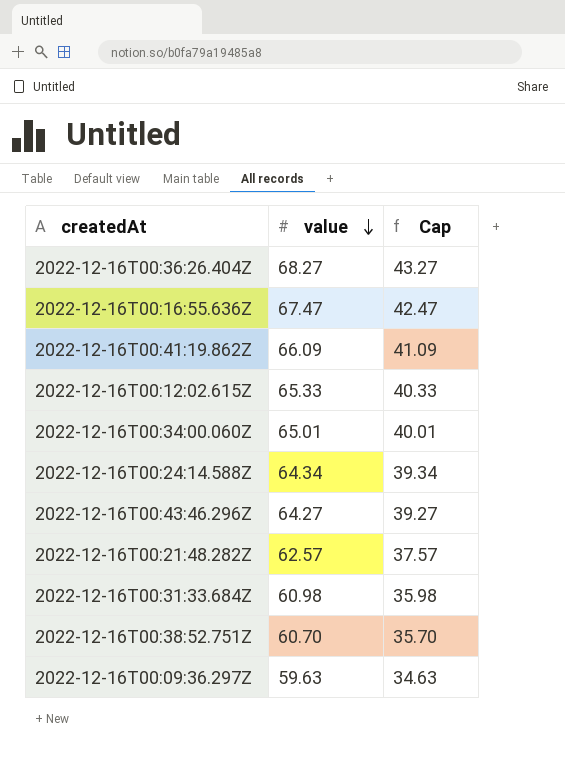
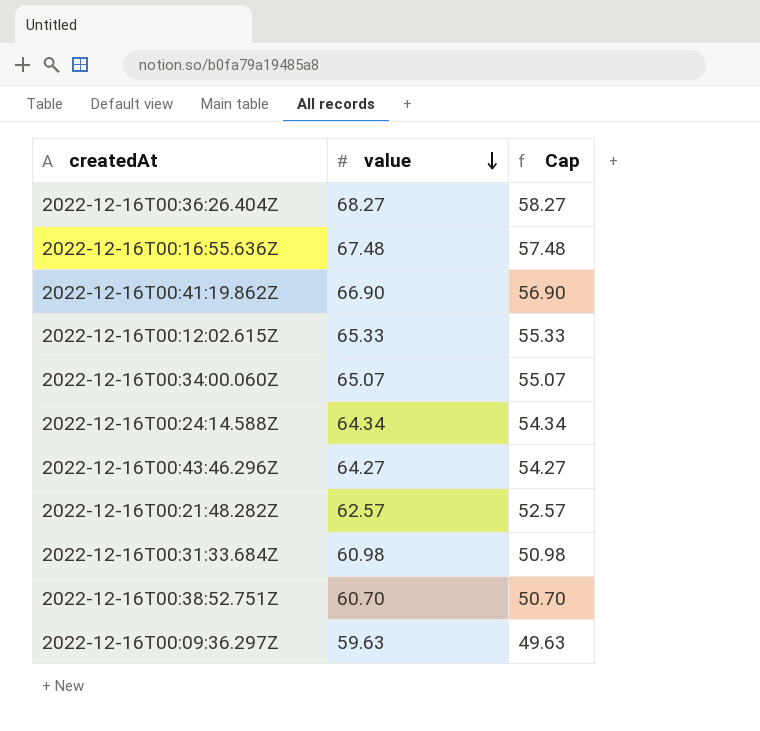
column Cap | formula: [value] - 25 -> [value] - 10
2022-12-16T00:16:55.636Z | value: 67.47 -> 67.48
2022-12-16T00:41:19.862Z | value: 66.09 -> 66.90
2022-12-16T00:34:00.060Z | value: 65.01 -> 65.07

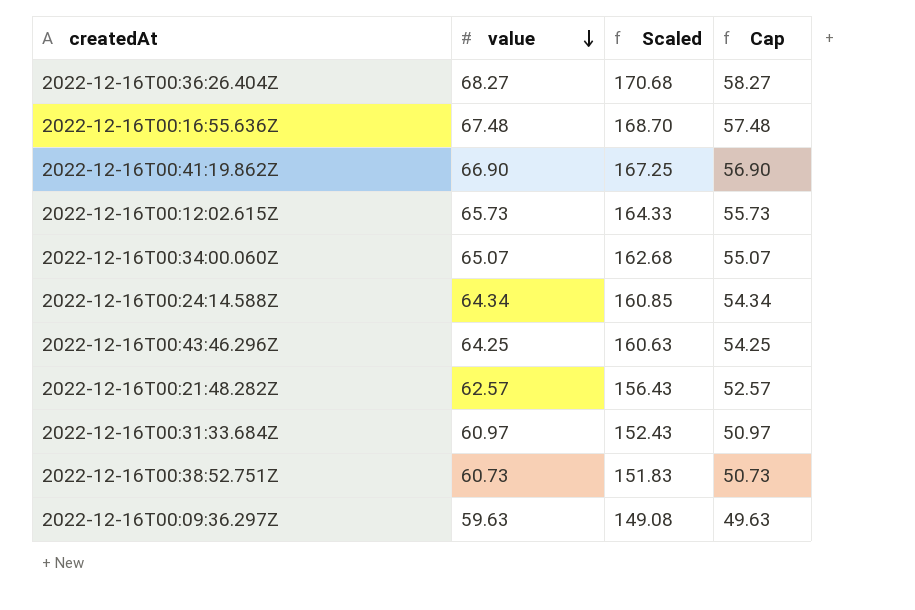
column Scaled | formula: none -> [value] * 2.5
2022-12-16T00:12:02.615Z | value: 65.33 -> 65.73
2022-12-16T00:12:02.615Z | Cap: 55.33 -> 55.73
2022-12-16T00:43:46.296Z | value: 64.27 -> 64.25
2022-12-16T00:43:46.296Z | Cap: 54.27 -> 54.25
2022-12-16T00:31:33.684Z | value: 60.98 -> 60.97
2022-12-16T00:31:33.684Z | Cap: 50.98 -> 50.97
2022-12-16T00:38:52.751Z | value: 60.70 -> 60.73
2022-12-16T00:38:52.751Z | Cap: 50.70 -> 50.73

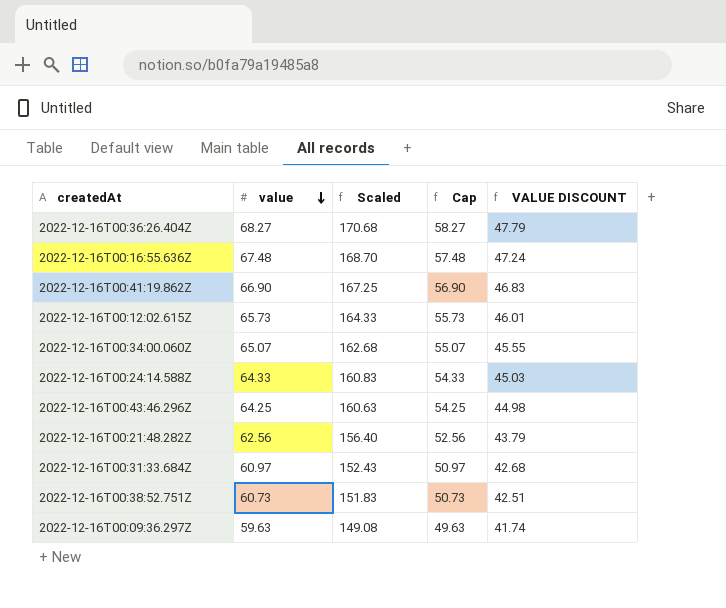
column VALUE DISCOUNT | formula: none -> [value] * 0.7
2022-12-16T00:24:14.588Z | value: 64.34 -> 64.33
2022-12-16T00:24:14.588Z | Scaled: 160.85 -> 160.83
2022-12-16T00:24:14.588Z | Cap: 54.34 -> 54.33
2022-12-16T00:21:48.282Z | value: 62.57 -> 62.56
2022-12-16T00:21:48.282Z | Scaled: 156.43 -> 156.40
2022-12-16T00:21:48.282Z | Cap: 52.57 -> 52.56

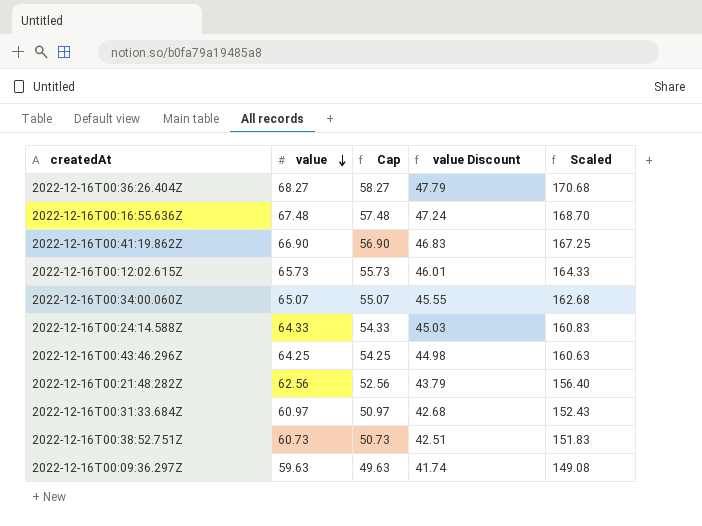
column name: VALUE DISCOUNT -> value Discount
column Scaled | position: 3 -> 5

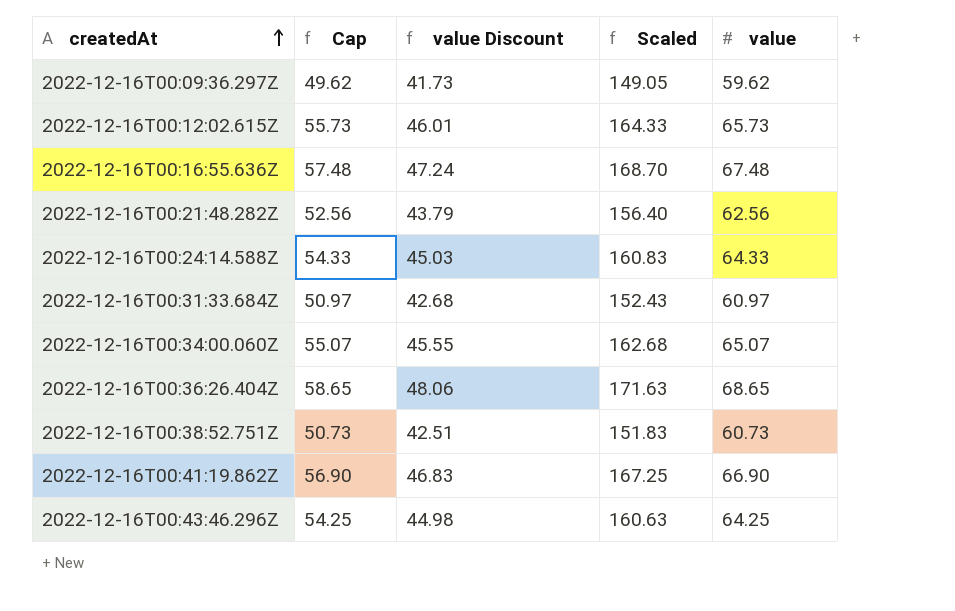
row order: value descending -> createdAt ascending
column value | position: 2 -> 5
2022-12-16T00:09:36.297Z | Cap: 49.63 -> 49.62
2022-12-16T00:09:36.297Z | value Discount: 41.74 -> 41.73
2022-12-16T00:09:36.297Z | Scaled: 149.08 -> 149.05
2022-12-16T00:09:36.297Z | value: 59.63 -> 59.62
2022-12-16T00:36:26.404Z | Cap: 58.27 -> 58.65
2022-12-16T00:36:26.404Z | value Discount: 47.79 -> 48.06
2022-12-16T00:36:26.404Z | Scaled: 170.68 -> 171.63
2022-12-16T00:36:26.404Z | value: 68.27 -> 68.65

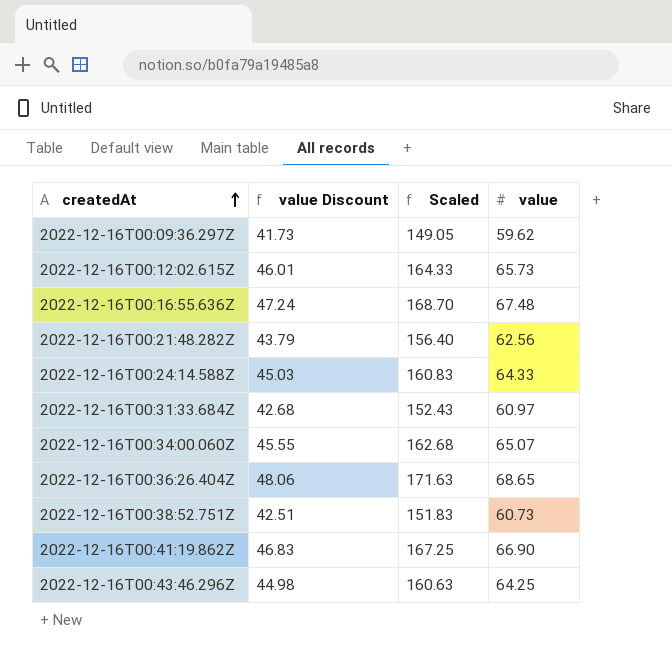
column Cap | formula: [value] - 10 -> none

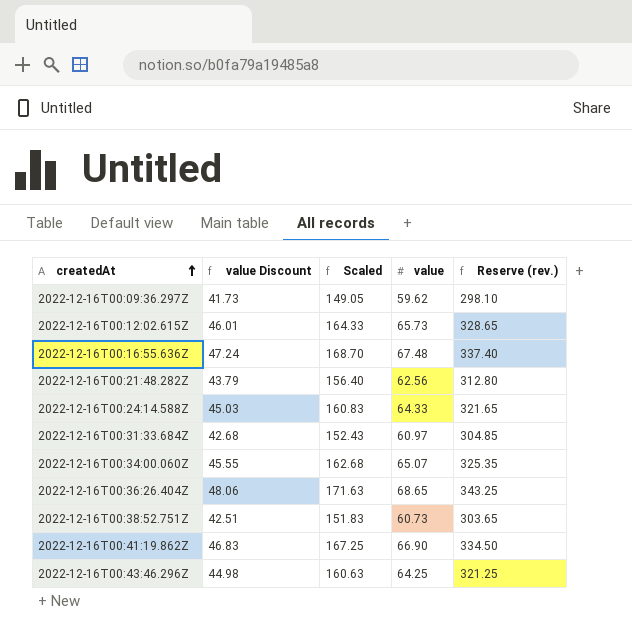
column Reserve (rev.) | formula: none -> [value] * 5

